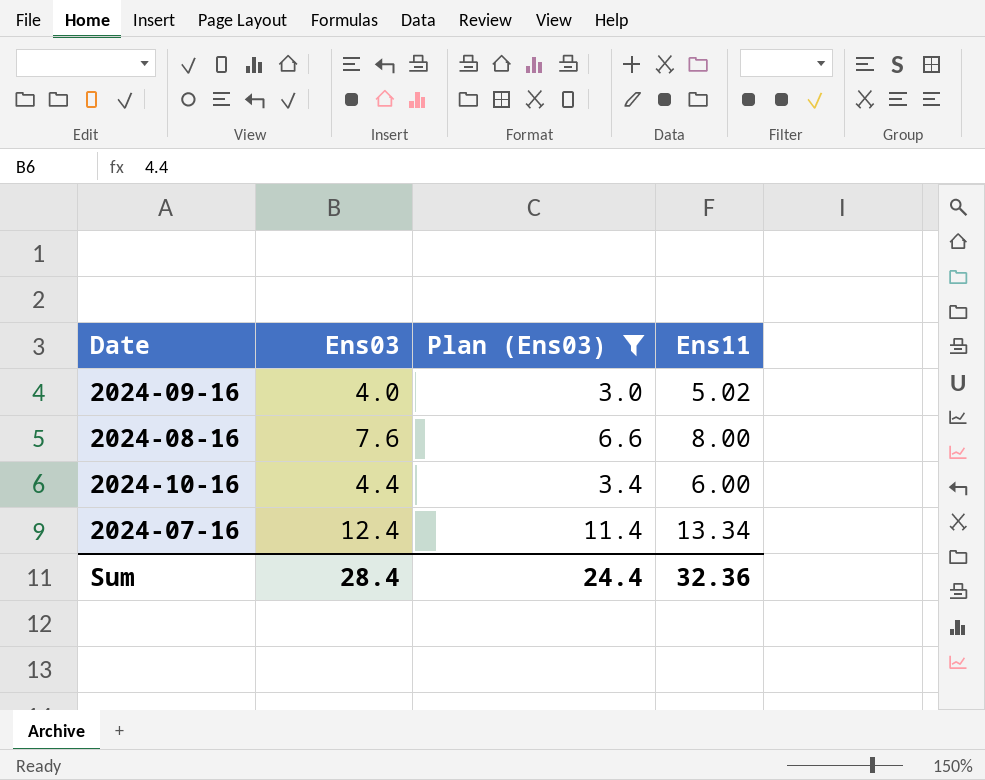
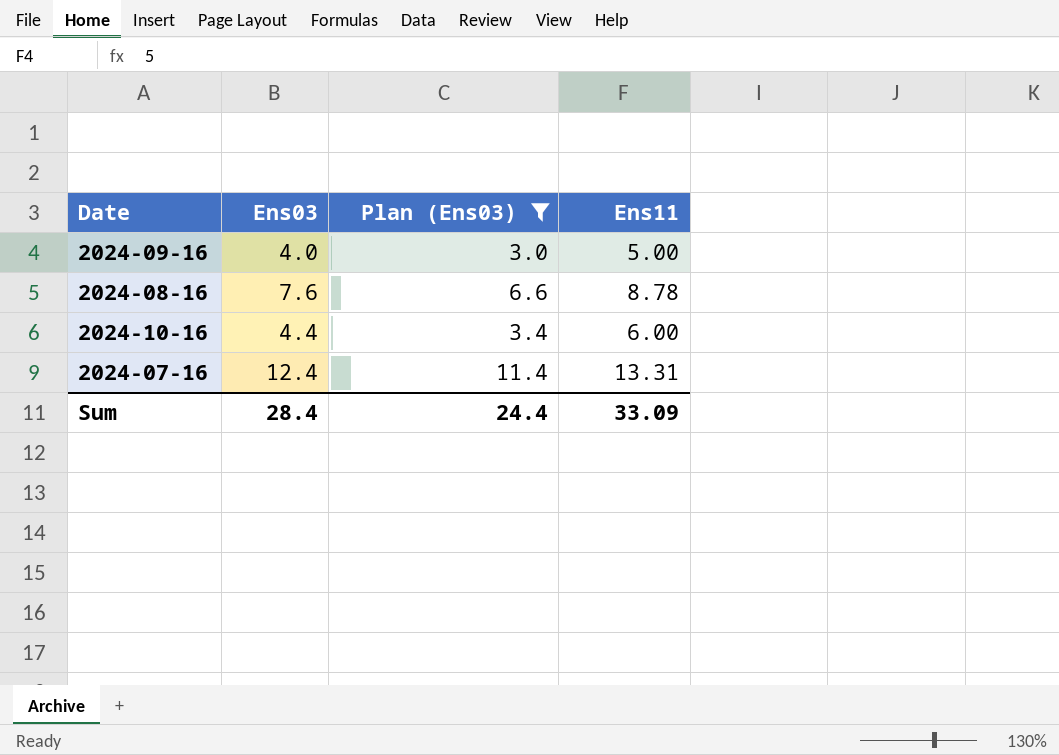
2024-09-16 | Ens11: 5.02 -> 5.00
2024-08-16 | Ens11: 8.00 -> 8.78
2024-07-16 | Ens11: 13.34 -> 13.31
Sum | Ens11: 32.36 -> 33.09

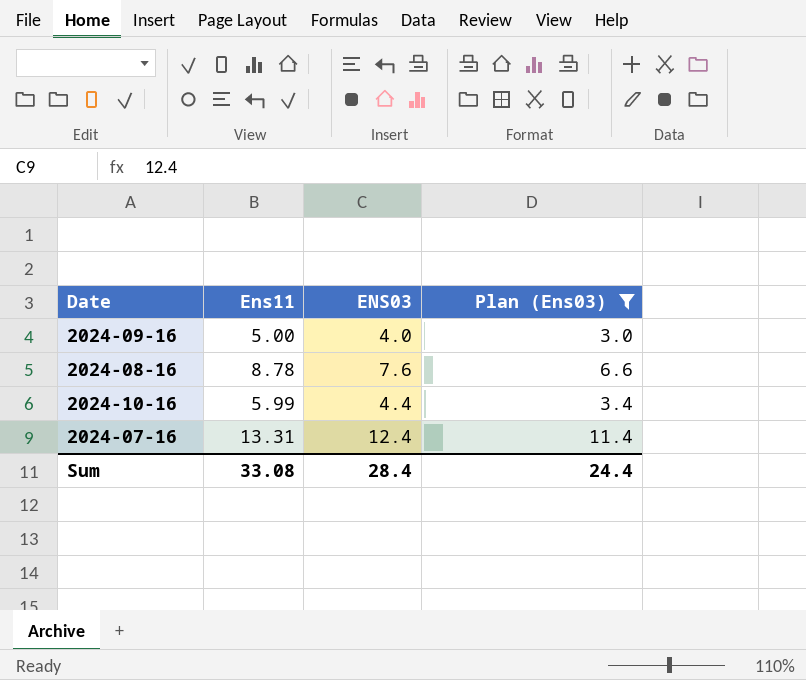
column Ens11 | position: 4 -> 2
column name: Ens03 -> ENS03
2024-10-16 | Ens11: 6.00 -> 5.99
Sum | Ens11: 33.09 -> 33.08

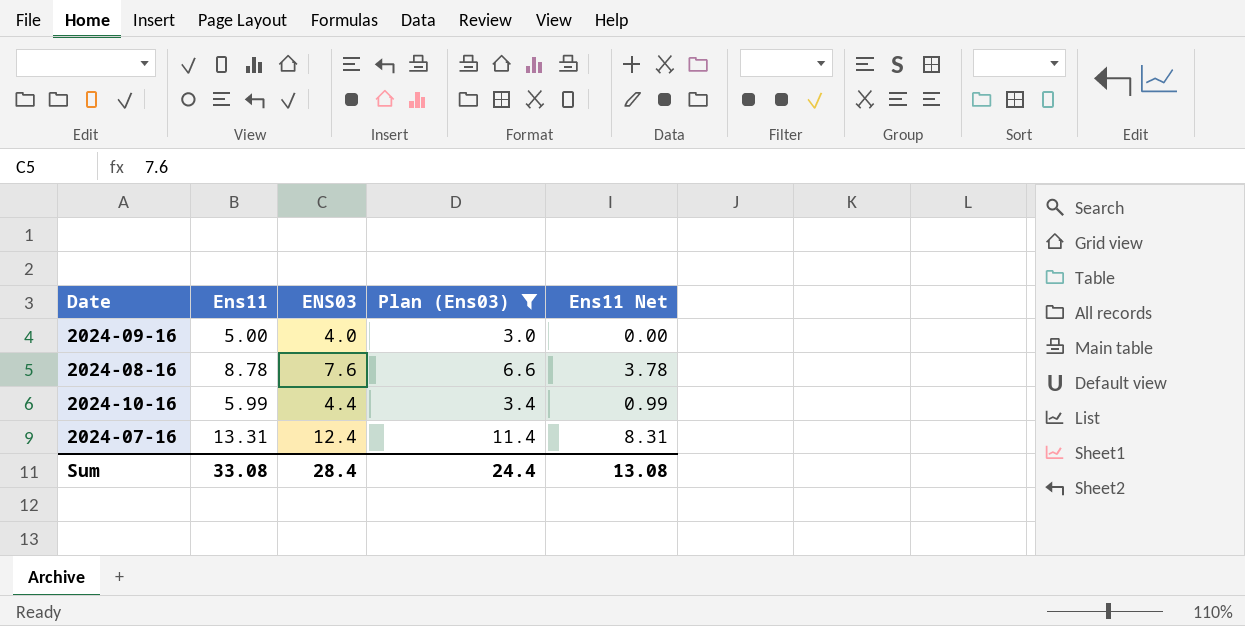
column Ens11 Net | formula: none -> [Ens11] - 5

